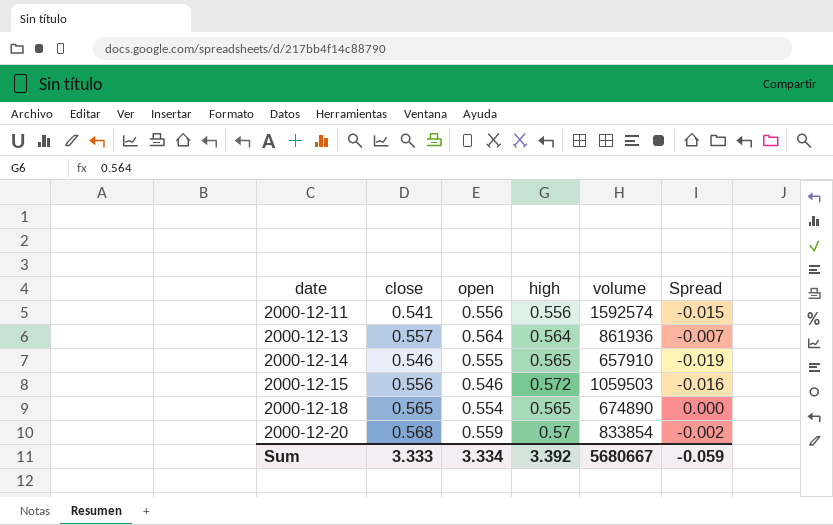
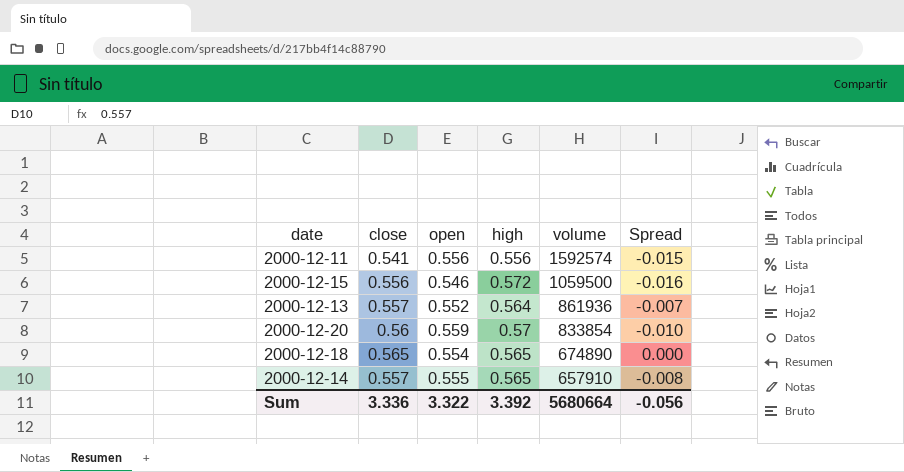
row order: date ascending -> volume descending
2000-12-15 | volume: 1059503 -> 1059500
2000-12-13 | open: 0.564 -> 0.552
2000-12-20 | close: 0.568 -> 0.56
2000-12-20 | Spread: -0.002 -> -0.010
2000-12-14 | close: 0.546 -> 0.557
2000-12-14 | Spread: -0.019 -> -0.008
Sum | close: 3.333 -> 3.336
Sum | open: 3.334 -> 3.322
Sum | volume: 5680667 -> 5680664
Sum | Spread: -0.059 -> -0.056

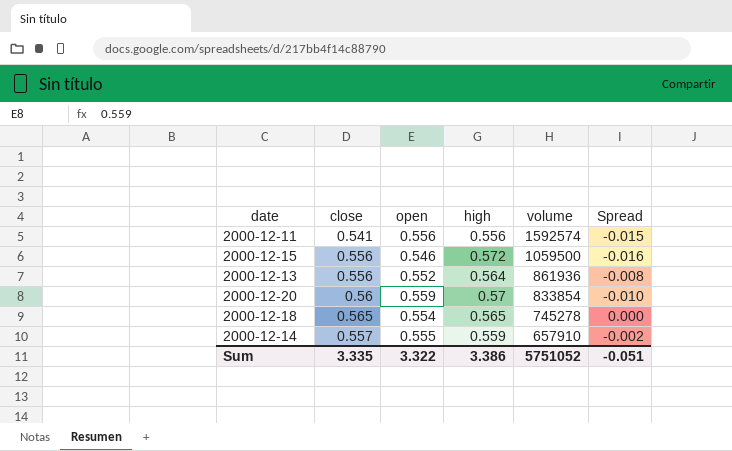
2000-12-13 | close: 0.557 -> 0.556
2000-12-13 | Spread: -0.007 -> -0.008
2000-12-18 | volume: 674890 -> 745278
2000-12-14 | high: 0.565 -> 0.559
2000-12-14 | Spread: -0.008 -> -0.002
Sum | close: 3.336 -> 3.335
Sum | high: 3.392 -> 3.386
Sum | volume: 5680664 -> 5751052
Sum | Spread: -0.056 -> -0.051

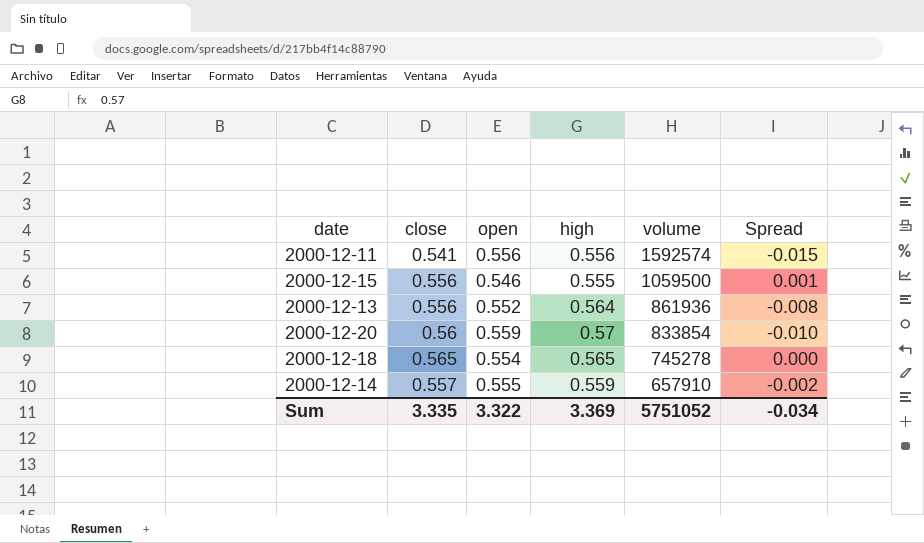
2000-12-15 | high: 0.572 -> 0.555
2000-12-15 | Spread: -0.016 -> 0.001
Sum | high: 3.386 -> 3.369
Sum | Spread: -0.051 -> -0.034

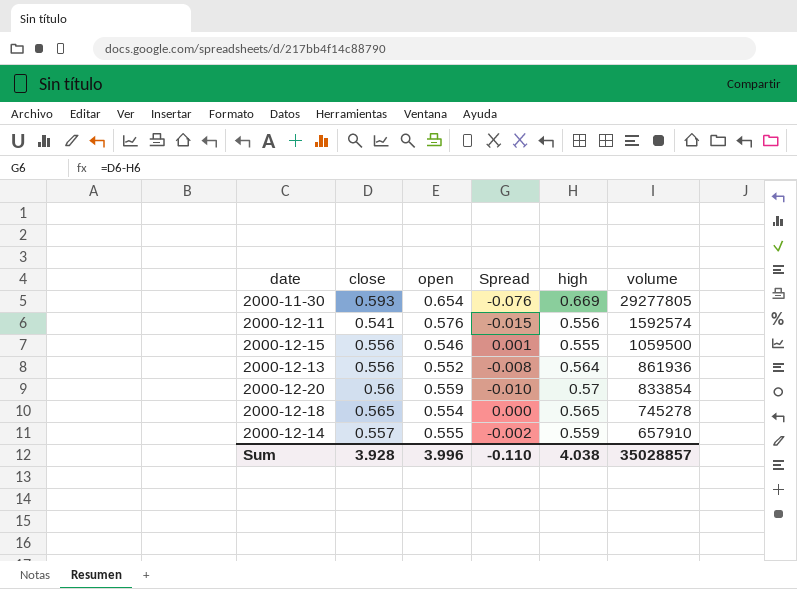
column Spread | position: 6 -> 4
row 2000-11-30: none -> 0.593 | 0.654 | -0.076 | 0.669 | 29277805
2000-12-11 | open: 0.556 -> 0.576
Sum | close: 3.335 -> 3.928
Sum | open: 3.322 -> 3.996
Sum | Spread: -0.034 -> -0.110
Sum | high: 3.369 -> 4.038
Sum | volume: 5751052 -> 35028857

